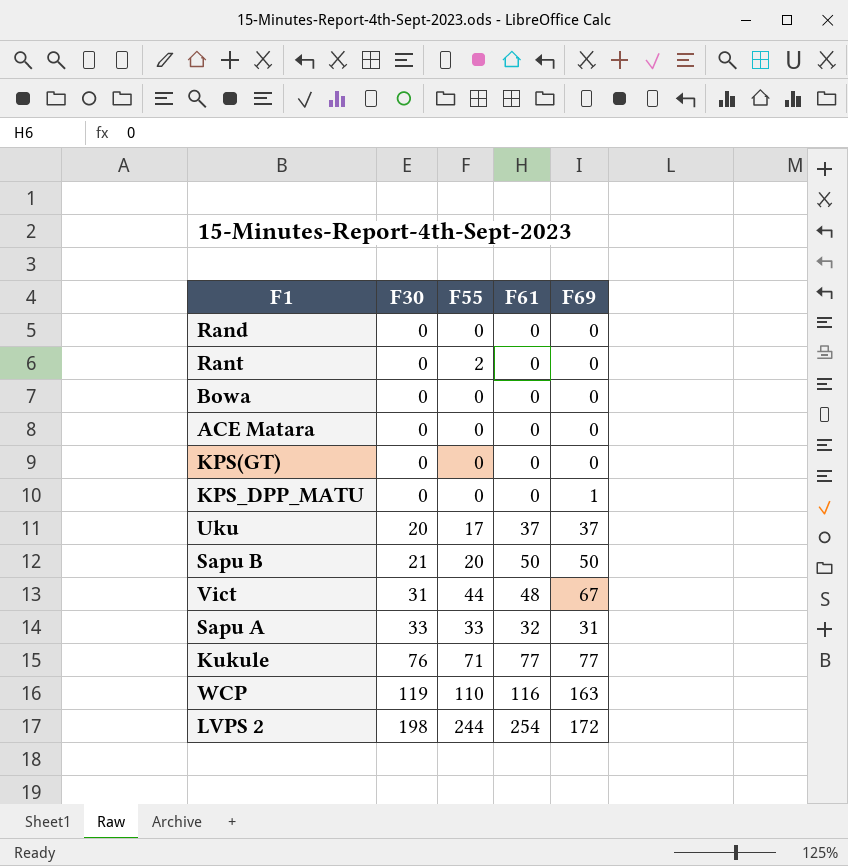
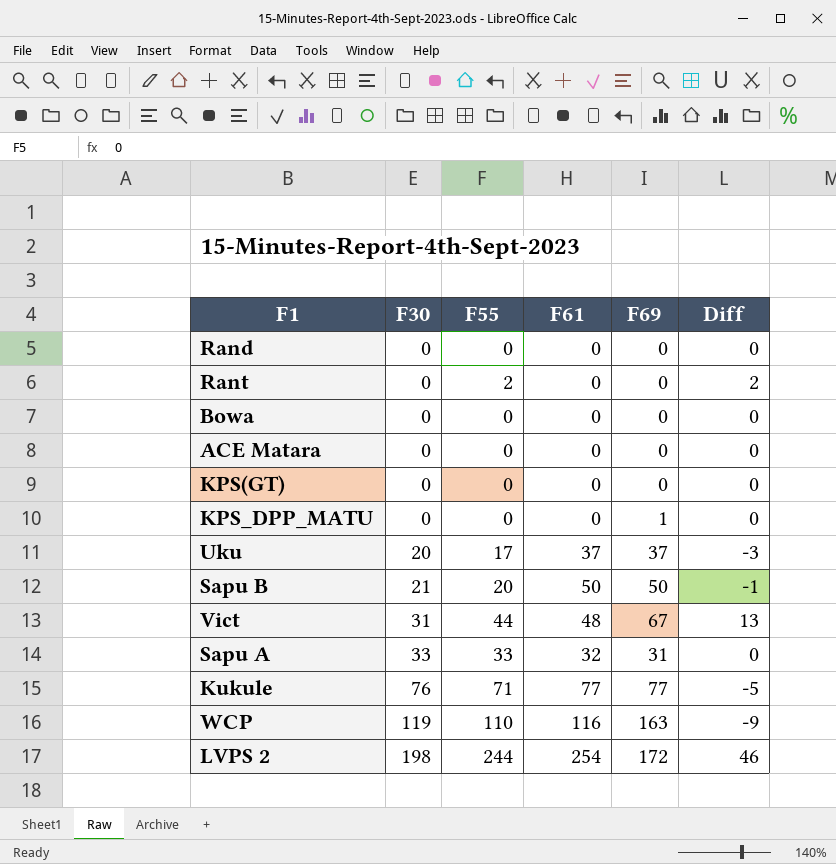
column Diff | formula: none -> [F55] - [F30]

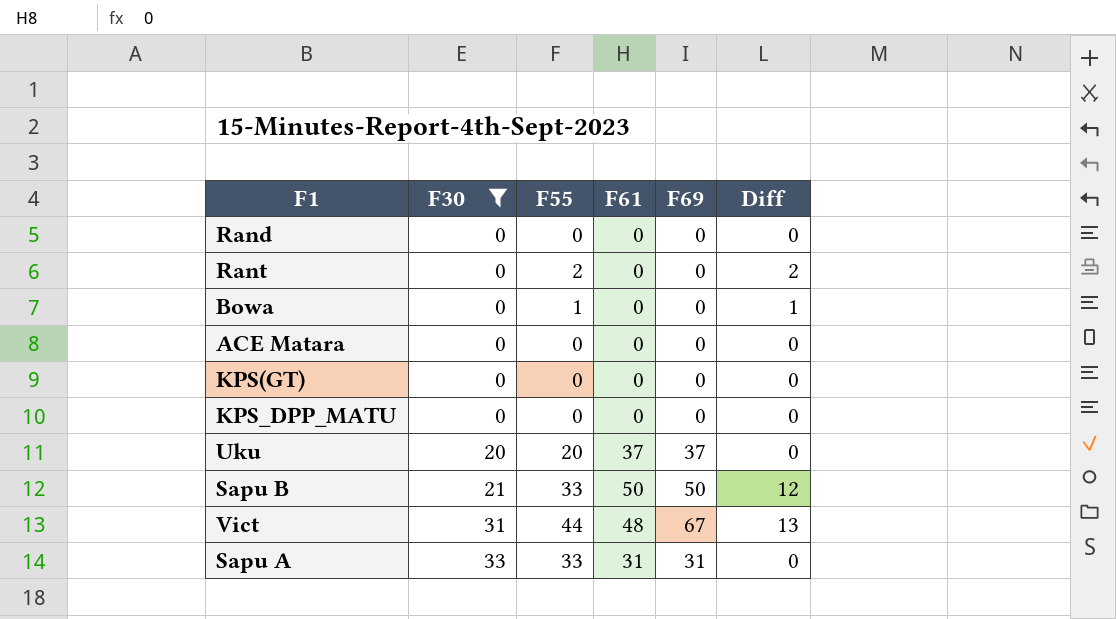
filter: none -> F30 <= 33
Bowa | F55: 0 -> 1
Bowa | Diff: 0 -> 1
KPS_DPP_MATU | F69: 1 -> 0
Uku | F55: 17 -> 20
Uku | Diff: -3 -> 0
Sapu B | F55: 20 -> 33
Sapu B | Diff: -1 -> 12
Sapu A | F61: 32 -> 31

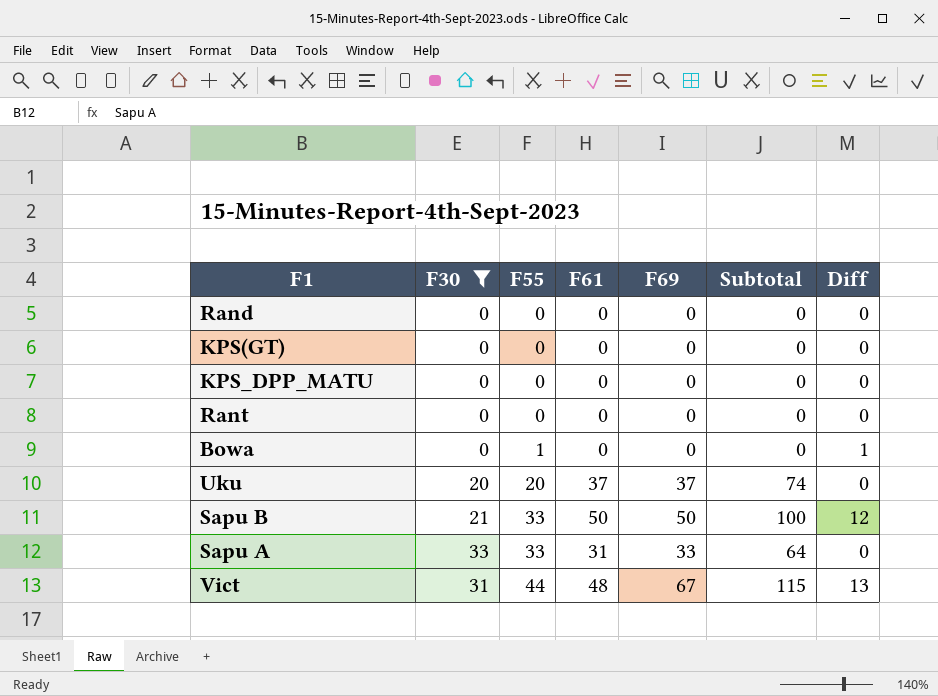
row order: F30 ascending -> F55 ascending
column Subtotal | formula: none -> [F61] + [F69]
row ACE Matara: 0 | 0 | 0 | 0 | 0 -> none
Rant | F55: 2 -> 0
Rant | Diff: 2 -> 0
Sapu A | F69: 31 -> 33

